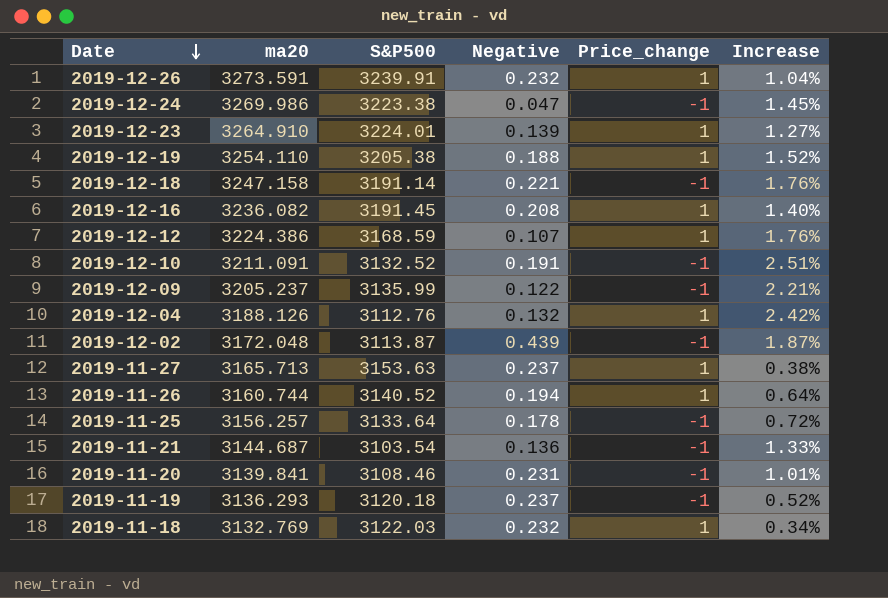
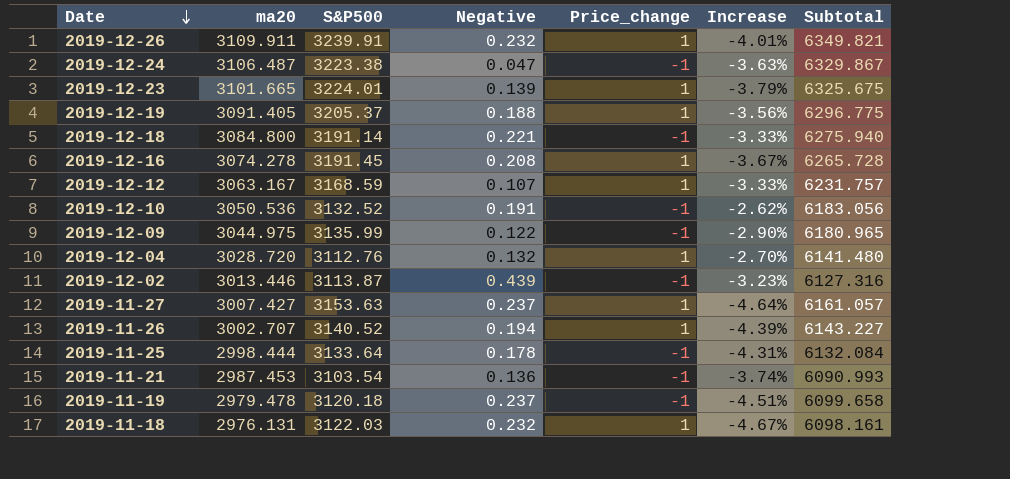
column Subtotal | formula: none -> [ma20] + [S&P500]
row 2019-11-20: 3139.841 | 3108.46 | 0.231 | -1 | 1.01% -> none
2019-12-26 | ma20: 3273.591 -> 3109.911
2019-12-26 | Increase: 1.04% -> -4.01%
2019-12-24 | ma20: 3269.986 -> 3106.487
2019-12-24 | Increase: 1.45% -> -3.63%
2019-12-23 | ma20: 3264.910 -> 3101.665
2019-12-23 | Increase: 1.27% -> -3.79%
2019-12-19 | ma20: 3254.110 -> 3091.405
2019-12-19 | S&P500: 3205.38 -> 3205.37
2019-12-19 | Increase: 1.52% -> -3.56%
2019-12-18 | ma20: 3247.158 -> 3084.800
2019-12-18 | Increase: 1.76% -> -3.33%
2019-12-16 | ma20: 3236.082 -> 3074.278
2019-12-16 | Increase: 1.40% -> -3.67%
2019-12-12 | ma20: 3224.386 -> 3063.167
2019-12-12 | Increase: 1.76% -> -3.33%
2019-12-10 | ma20: 3211.091 -> 3050.536
2019-12-10 | Increase: 2.51% -> -2.62%
2019-12-09 | ma20: 3205.237 -> 3044.975
2019-12-09 | Increase: 2.21% -> -2.90%
2019-12-04 | ma20: 3188.126 -> 3028.720
2019-12-04 | Increase: 2.42% -> -2.70%
2019-12-02 | ma20: 3172.048 -> 3013.446
2019-12-02 | Increase: 1.87% -> -3.23%
2019-11-27 | ma20: 3165.713 -> 3007.427
2019-11-27 | Increase: 0.38% -> -4.64%
2019-11-26 | ma20: 3160.744 -> 3002.707
2019-11-26 | Increase: 0.64% -> -4.39%
2019-11-25 | ma20: 3156.257 -> 2998.444
2019-11-25 | Increase: 0.72% -> -4.31%
2019-11-21 | ma20: 3144.687 -> 2987.453
2019-11-21 | Increase: 1.33% -> -3.74%
2019-11-19 | ma20: 3136.293 -> 2979.478
2019-11-19 | Increase: 0.52% -> -4.51%
2019-11-18 | ma20: 3132.769 -> 2976.131
2019-11-18 | Increase: 0.34% -> -4.67%

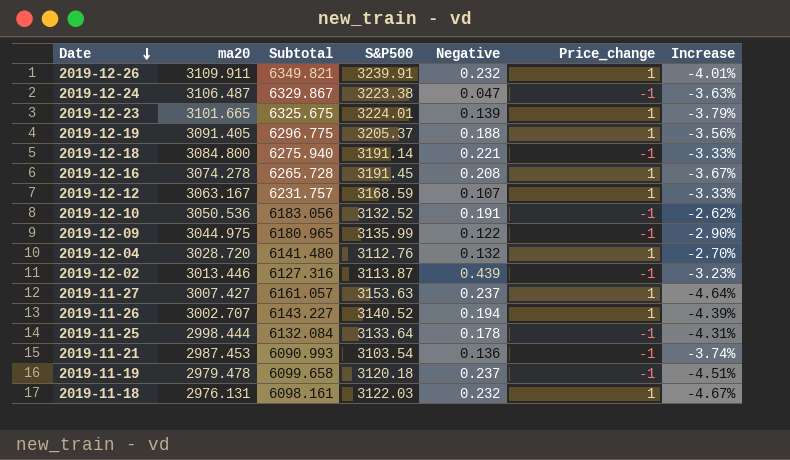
column Subtotal | position: 7 -> 3

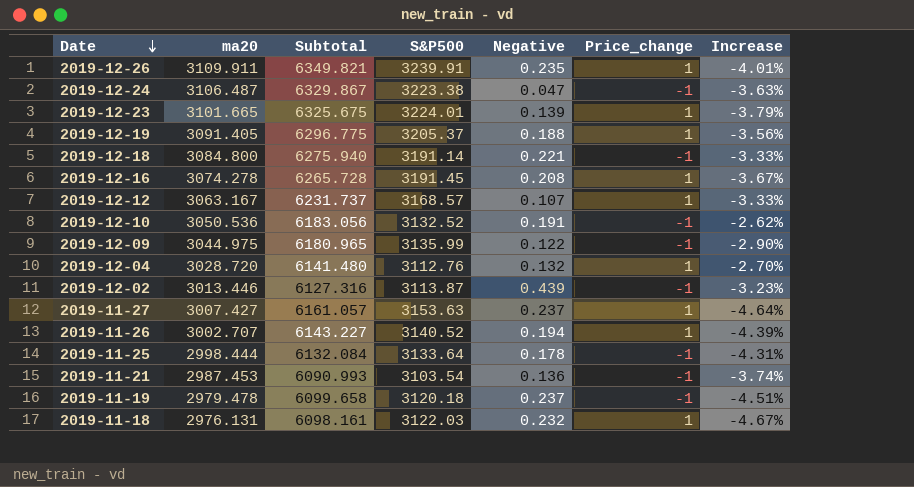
2019-12-26 | Negative: 0.232 -> 0.235
2019-12-12 | Subtotal: 6231.757 -> 6231.737
2019-12-12 | S&P500: 3168.59 -> 3168.57

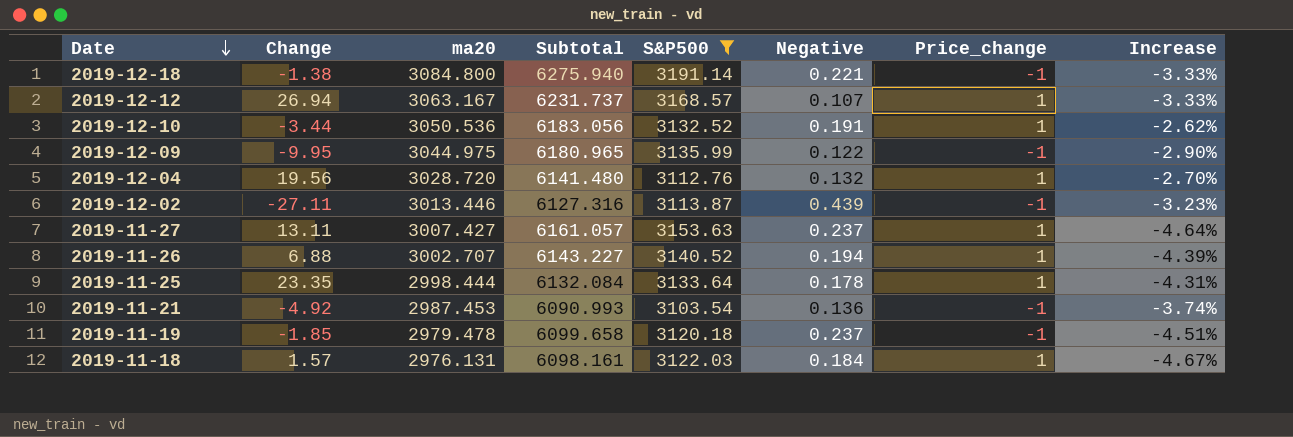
filter: none -> S&P500 <= 3191.14
column Change | position: none -> 2
2019-12-10 | Price_change: -1 -> 1
2019-11-25 | Price_change: -1 -> 1
2019-11-18 | Negative: 0.232 -> 0.184

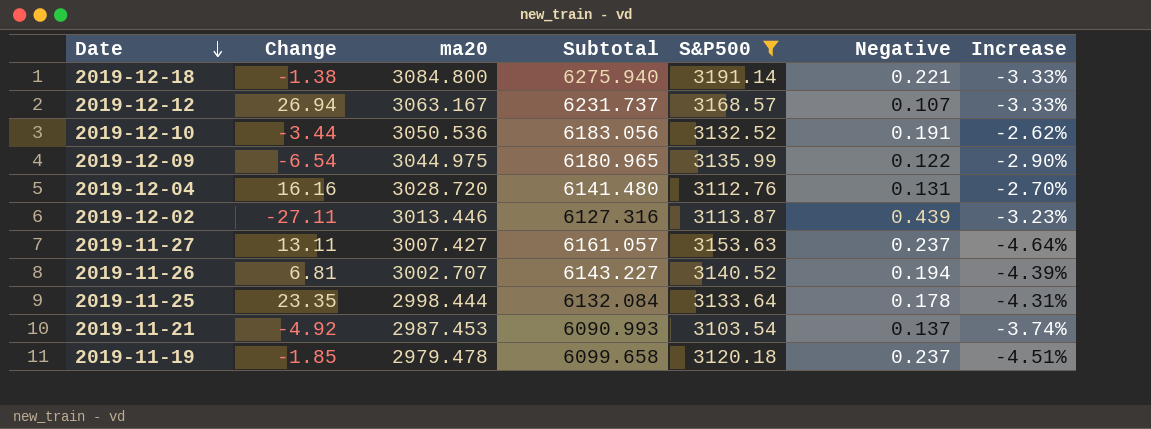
column Price_change | position: 7 -> none
row 2019-11-18: 1.57 | 2976.131 | 6098.161 | 3122.03 | 0.184 | 1 | -4.67% -> none
2019-12-09 | Change: -9.95 -> -6.54
2019-12-04 | Change: 19.56 -> 16.16
2019-12-04 | Negative: 0.132 -> 0.131
2019-11-26 | Change: 6.88 -> 6.81
2019-11-21 | Negative: 0.136 -> 0.137

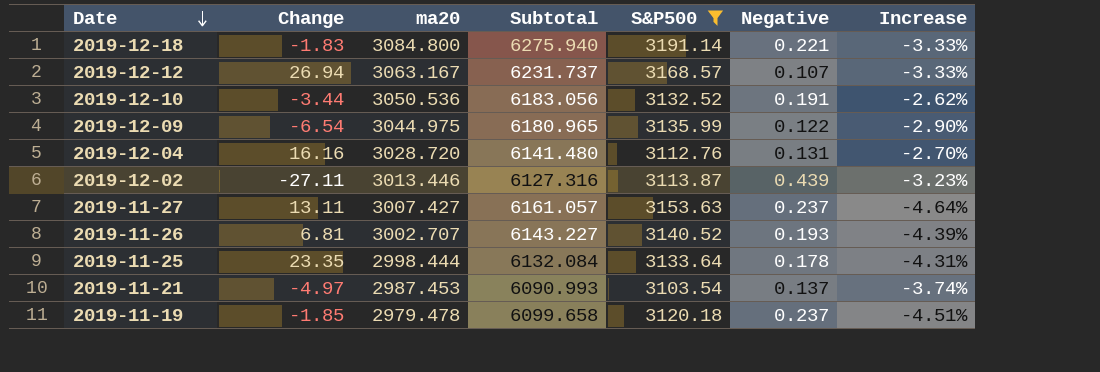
2019-12-18 | Change: -1.38 -> -1.83
2019-11-26 | Negative: 0.194 -> 0.193
2019-11-21 | Change: -4.92 -> -4.97

